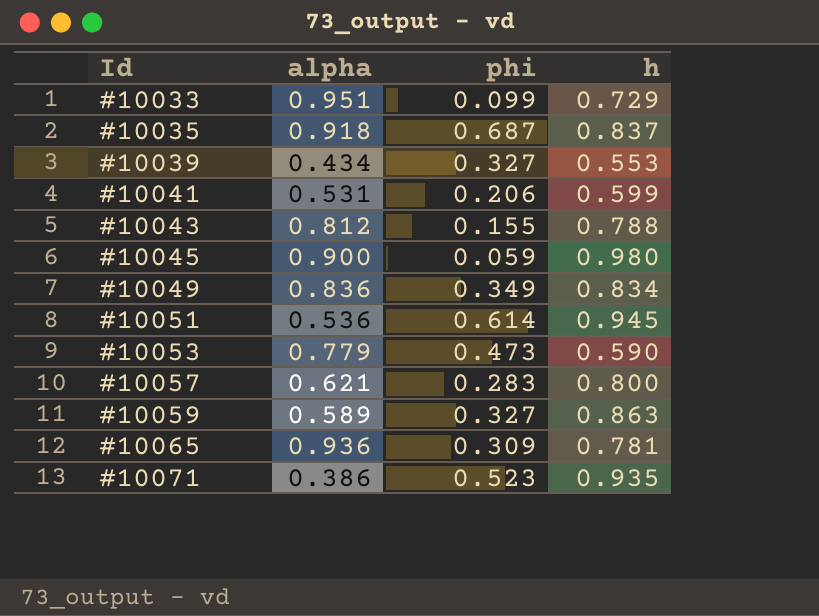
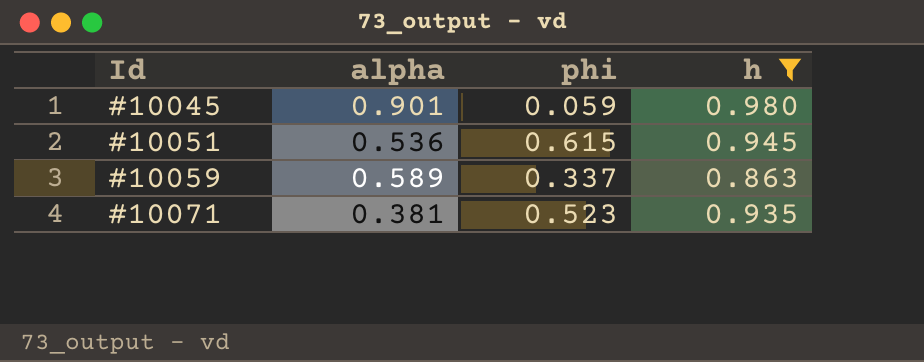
filter: none -> h >= 0.863
#10045 | alpha: 0.900 -> 0.901
#10051 | phi: 0.614 -> 0.615
#10059 | phi: 0.327 -> 0.337
#10071 | alpha: 0.386 -> 0.381

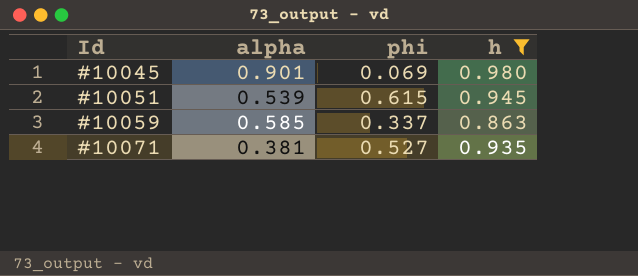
#10045 | phi: 0.059 -> 0.069
#10051 | alpha: 0.536 -> 0.539
#10059 | alpha: 0.589 -> 0.585
#10071 | phi: 0.523 -> 0.527

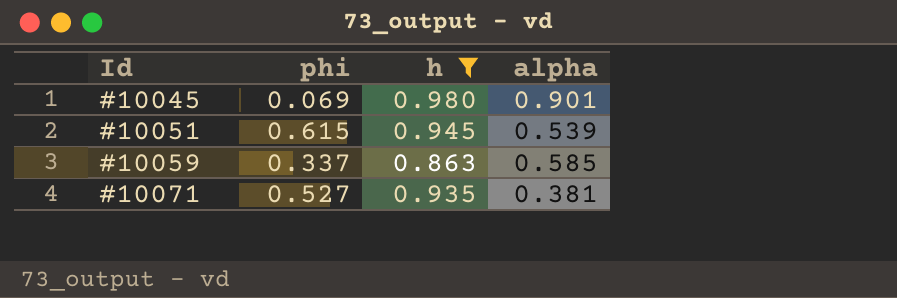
column alpha | position: 2 -> 4

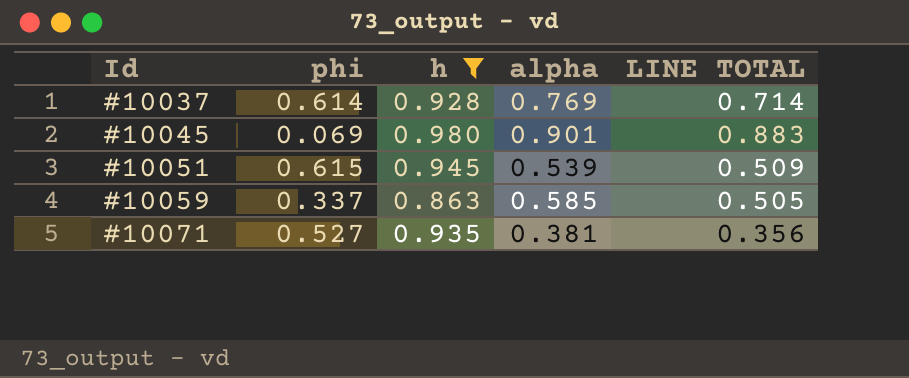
column LINE TOTAL | formula: none -> [h] * [alpha]
row #10037: none -> 0.614 | 0.928 | 0.769 | 0.714

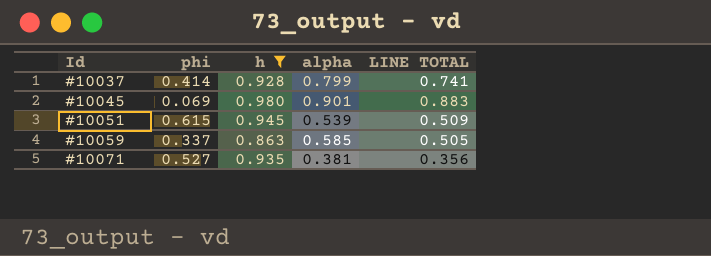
#10037 | phi: 0.614 -> 0.414
#10037 | alpha: 0.769 -> 0.799
#10037 | LINE TOTAL: 0.714 -> 0.741

